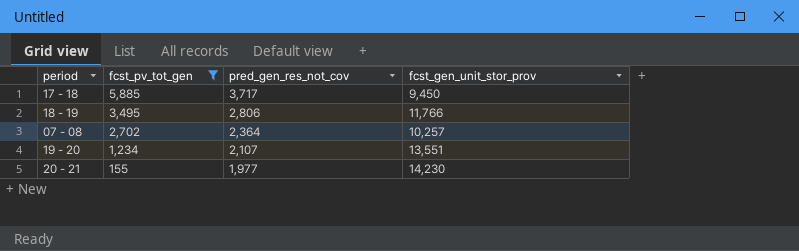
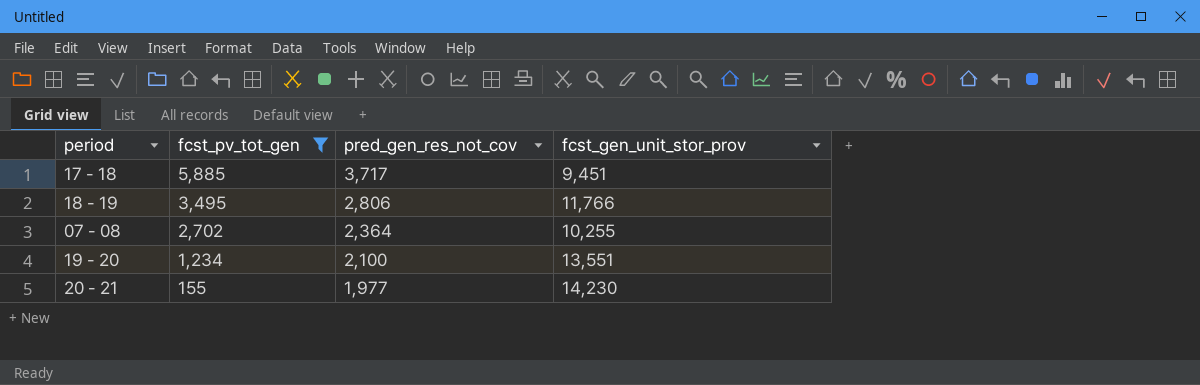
17 - 18 | fcst_gen_unit_stor_prov: 9,450 -> 9,451
07 - 08 | fcst_gen_unit_stor_prov: 10,257 -> 10,255
19 - 20 | pred_gen_res_not_cov: 2,107 -> 2,100

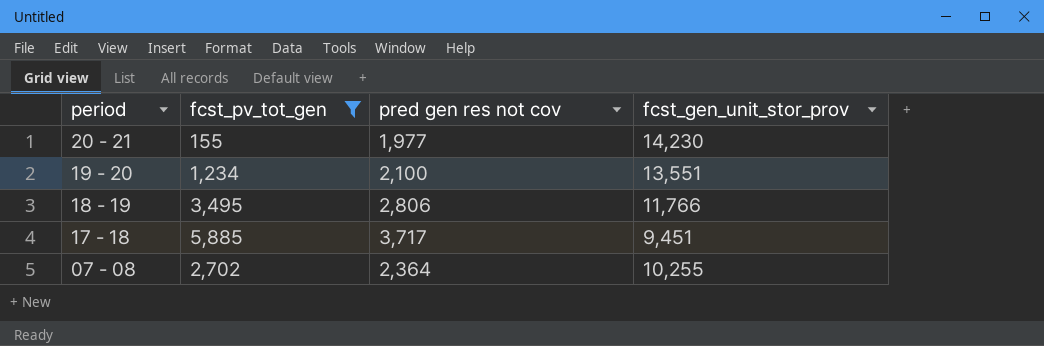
row order: fcst_pv_tot_gen descending -> period descending
column name: pred_gen_res_not_cov -> pred gen res not cov

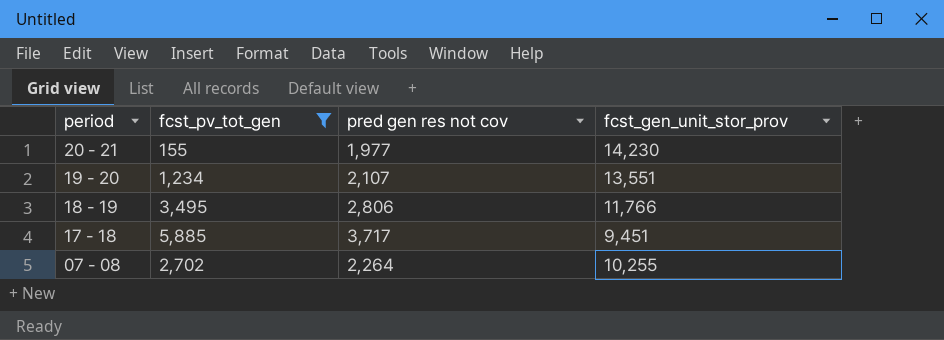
19 - 20 | pred gen res not cov: 2,100 -> 2,107
07 - 08 | pred gen res not cov: 2,364 -> 2,264

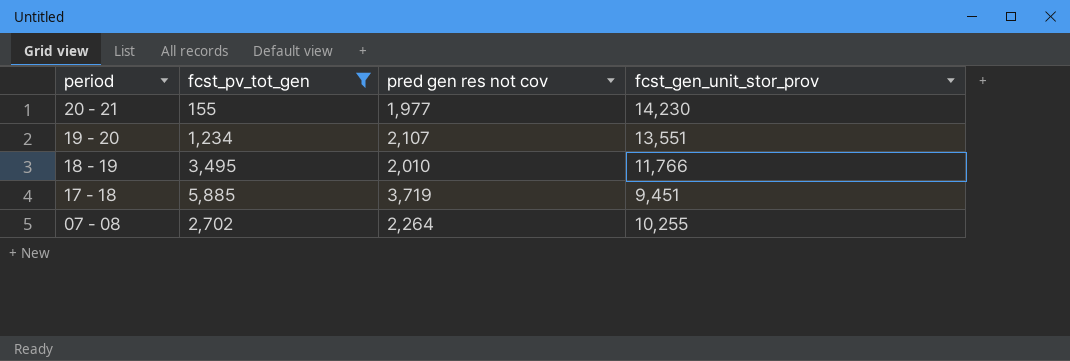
18 - 19 | pred gen res not cov: 2,806 -> 2,010
17 - 18 | pred gen res not cov: 3,717 -> 3,719

